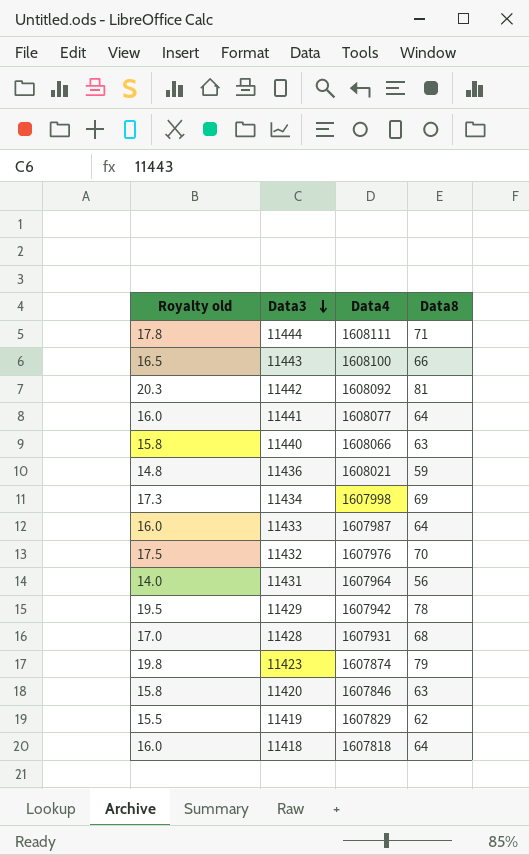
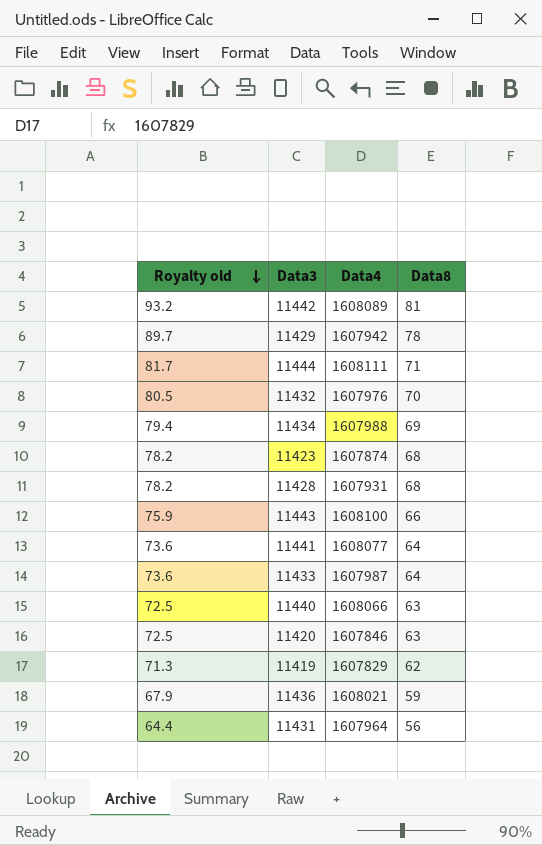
row order: Data3 descending -> Royalty old descending
column Royalty old | formula: [Data8] * 0.25 -> [Data8] * 1.15
row 11418: 16.0 | 1607818 | 64 -> none
11442 | Data4: 1608092 -> 1608089
11434 | Data4: 1607998 -> 1607988
11423 | Data8: 79 -> 68

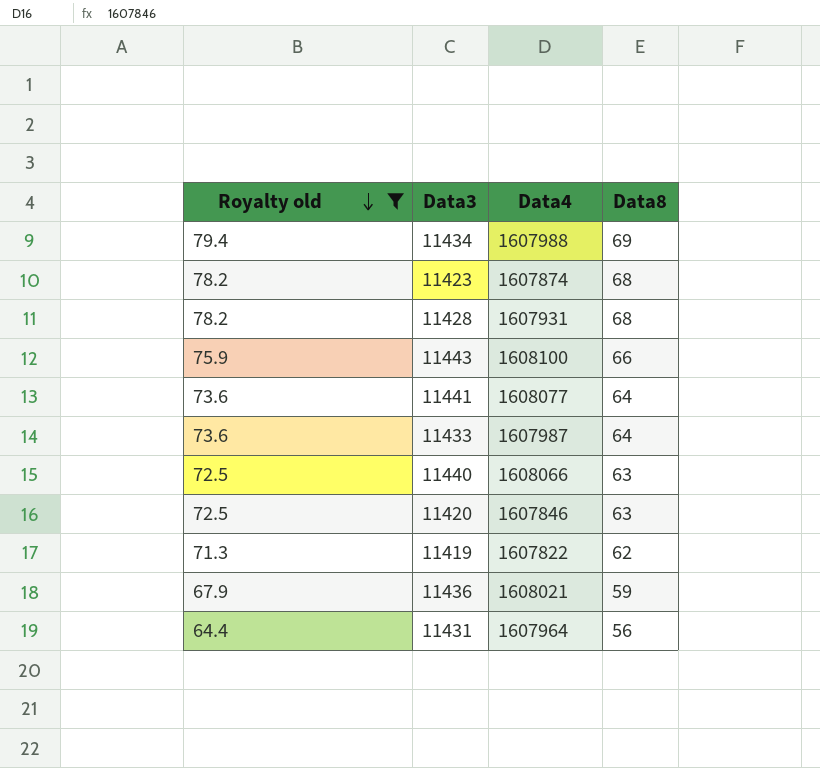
filter: none -> Royalty old <= 79.4
11419 | Data4: 1607829 -> 1607822

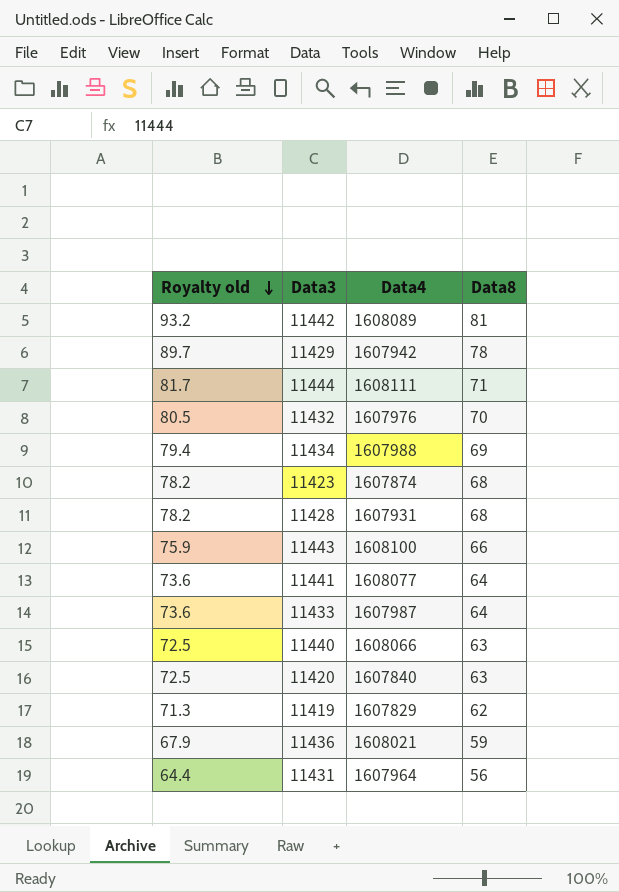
filter: Royalty old <= 79.4 -> none
11420 | Data4: 1607846 -> 1607840
11419 | Data4: 1607822 -> 1607829

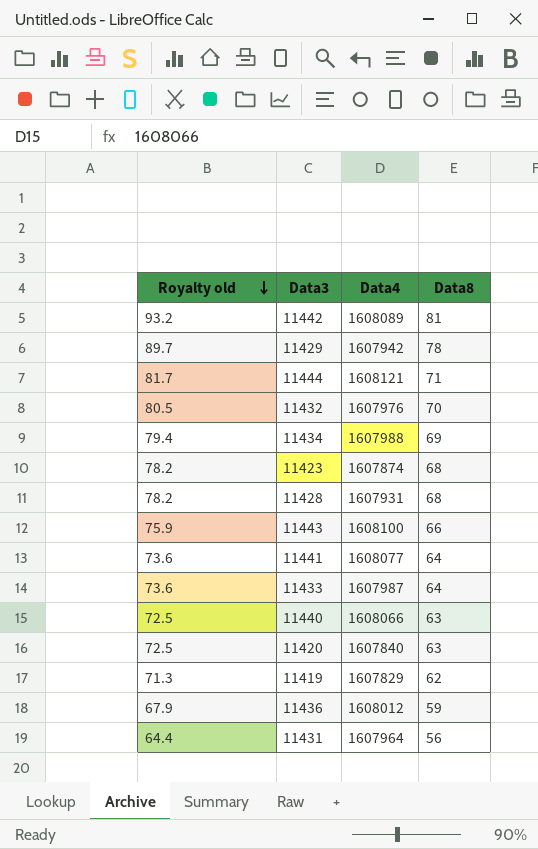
11444 | Data4: 1608111 -> 1608121
11436 | Data4: 1608021 -> 1608012

